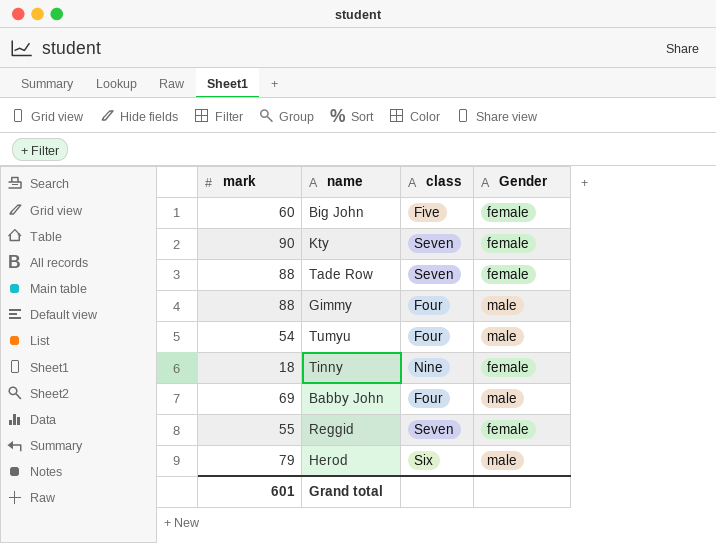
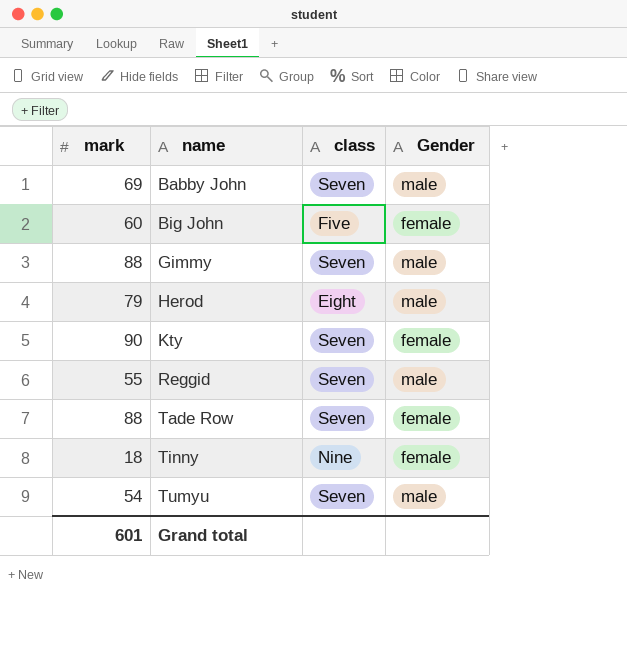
row order: none -> name ascending
Babby John | class: Four -> Seven
Gimmy | class: Four -> Seven
Herod | class: Six -> Eight
Reggid | Gender: female -> male
Tumyu | class: Four -> Seven

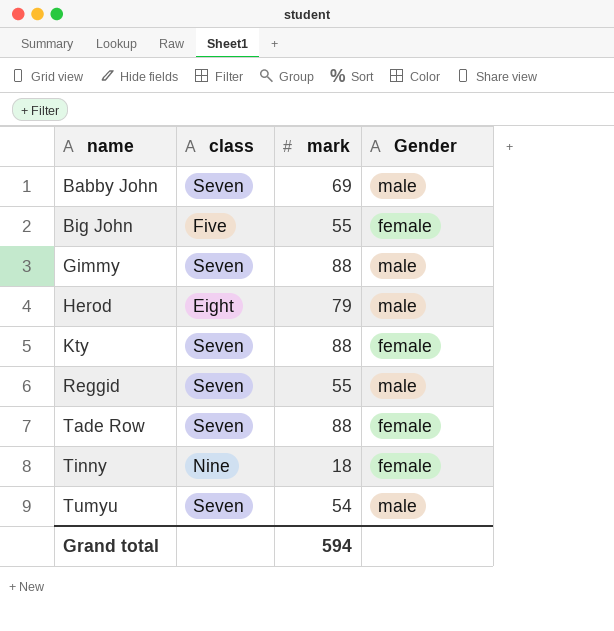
column mark | position: 1 -> 3
Big John | mark: 60 -> 55
Kty | mark: 90 -> 88
Grand total | mark: 601 -> 594

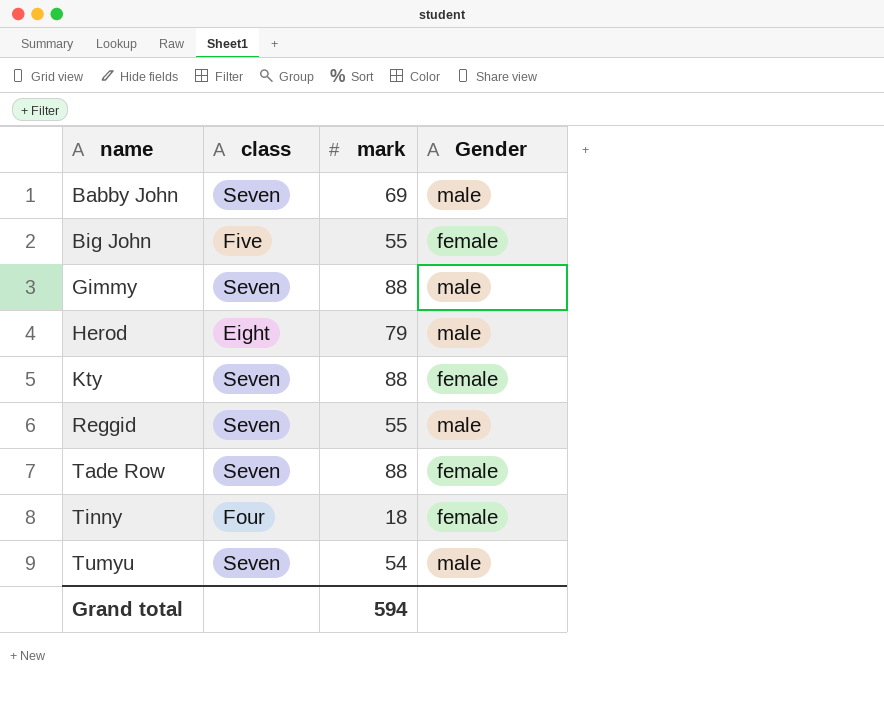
Tinny | class: Nine -> Four

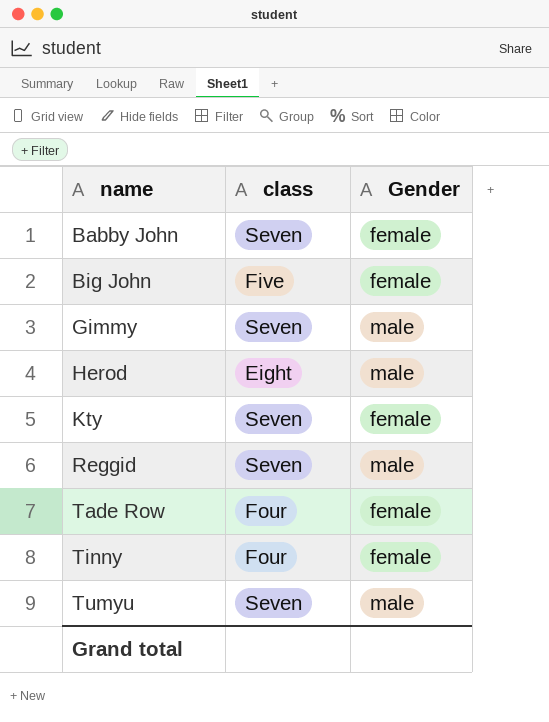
column mark | position: 3 -> none
Babby John | Gender: male -> female
Tade Row | class: Seven -> Four

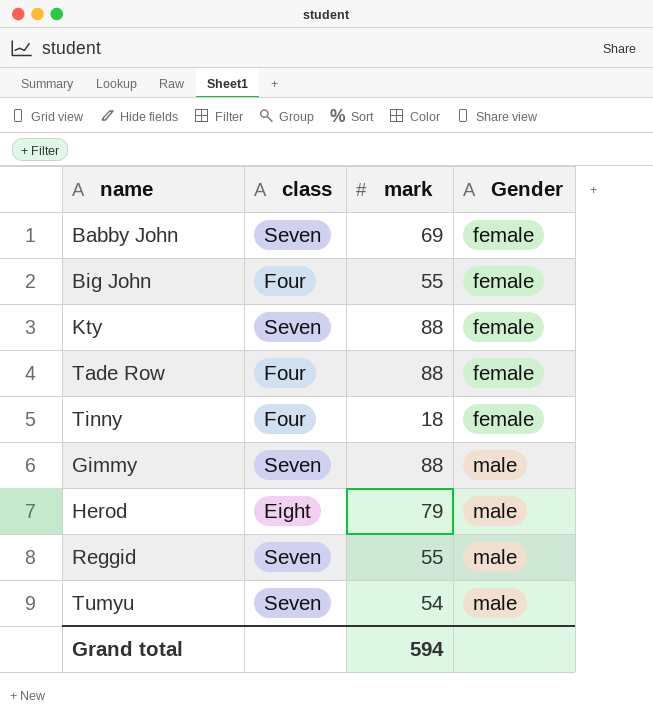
row order: name ascending -> Gender ascending
column mark | position: none -> 3
Big John | class: Five -> Four

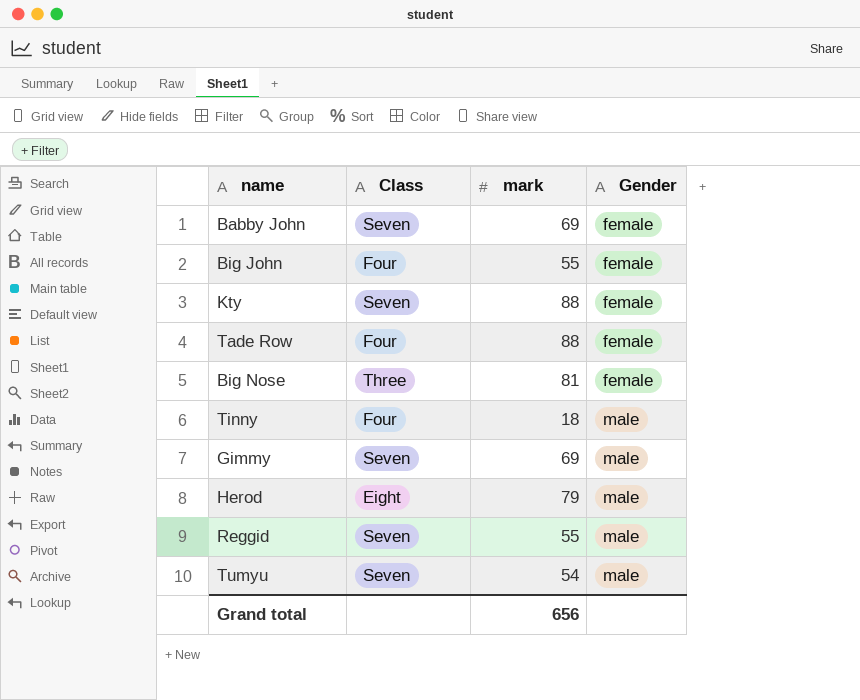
column name: class -> Class
row Big Nose: none -> Three | 81 | female
Tinny | Gender: female -> male
Gimmy | mark: 88 -> 69
Grand total | mark: 594 -> 656

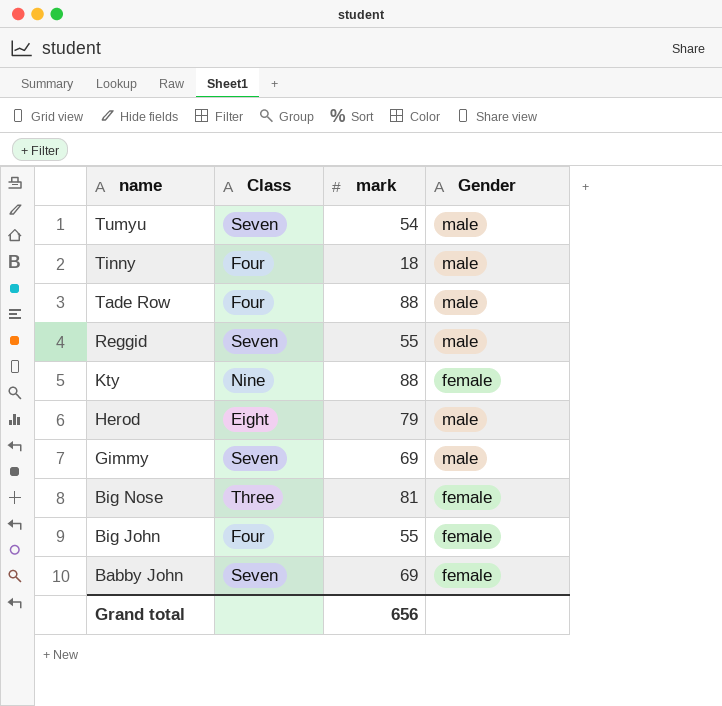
row order: Gender ascending -> name descending
Tade Row | Gender: female -> male
Kty | Class: Seven -> Nine

